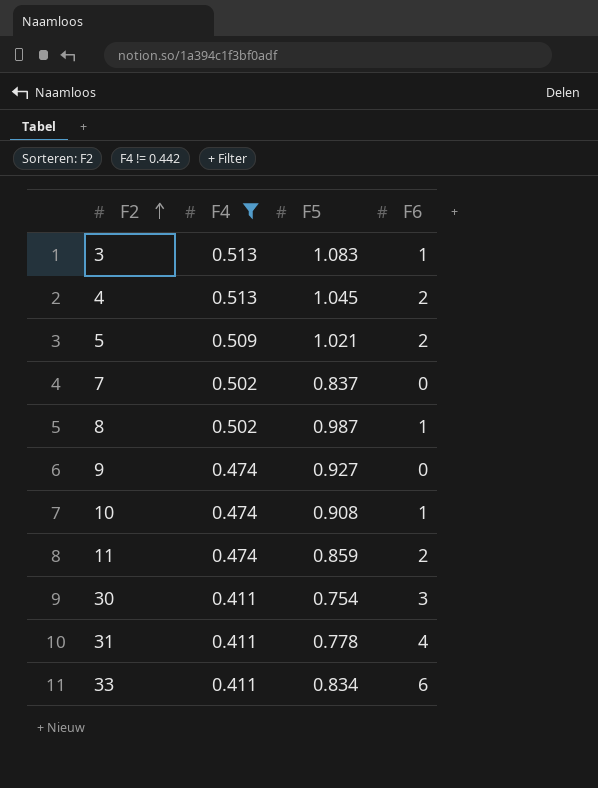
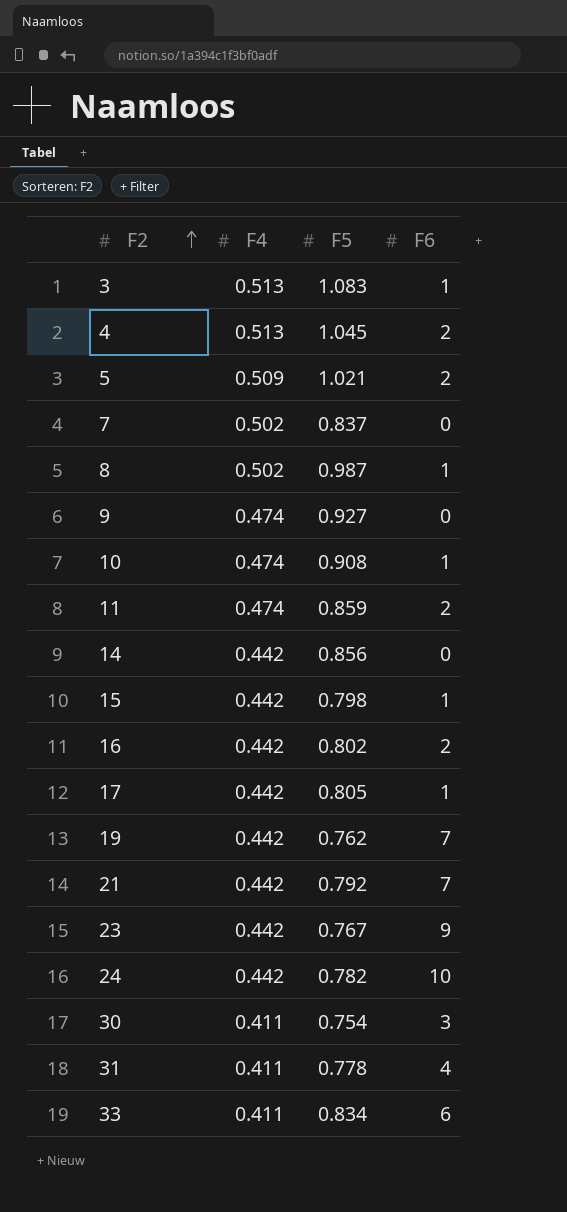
filter: F4 != 0.442 -> none

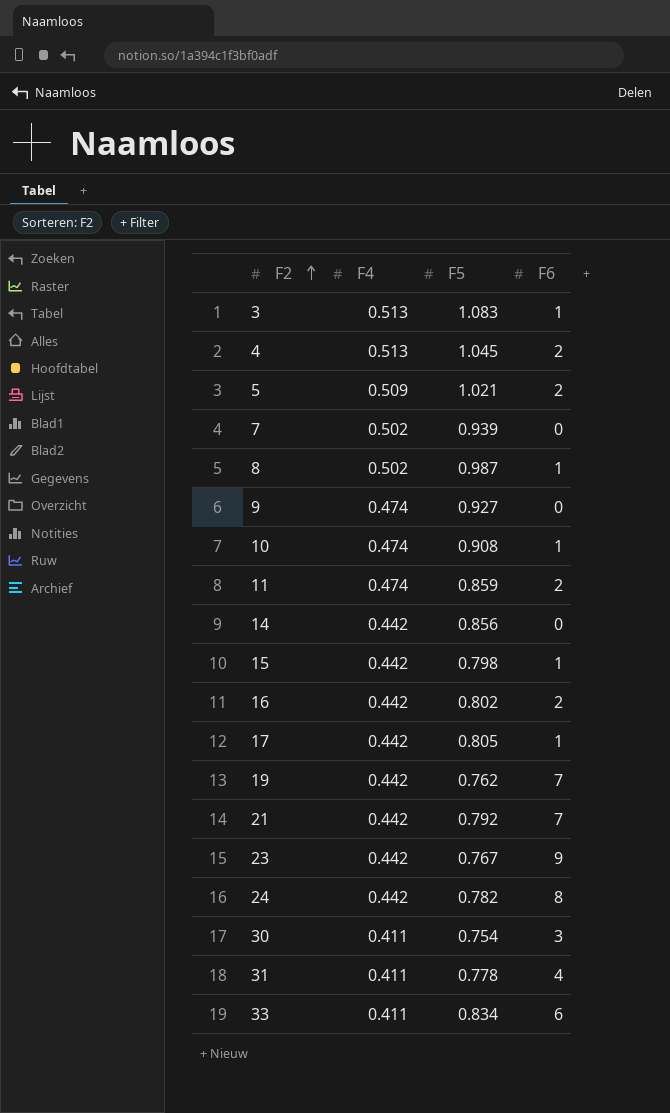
7 | F5: 0.837 -> 0.939
24 | F6: 10 -> 8

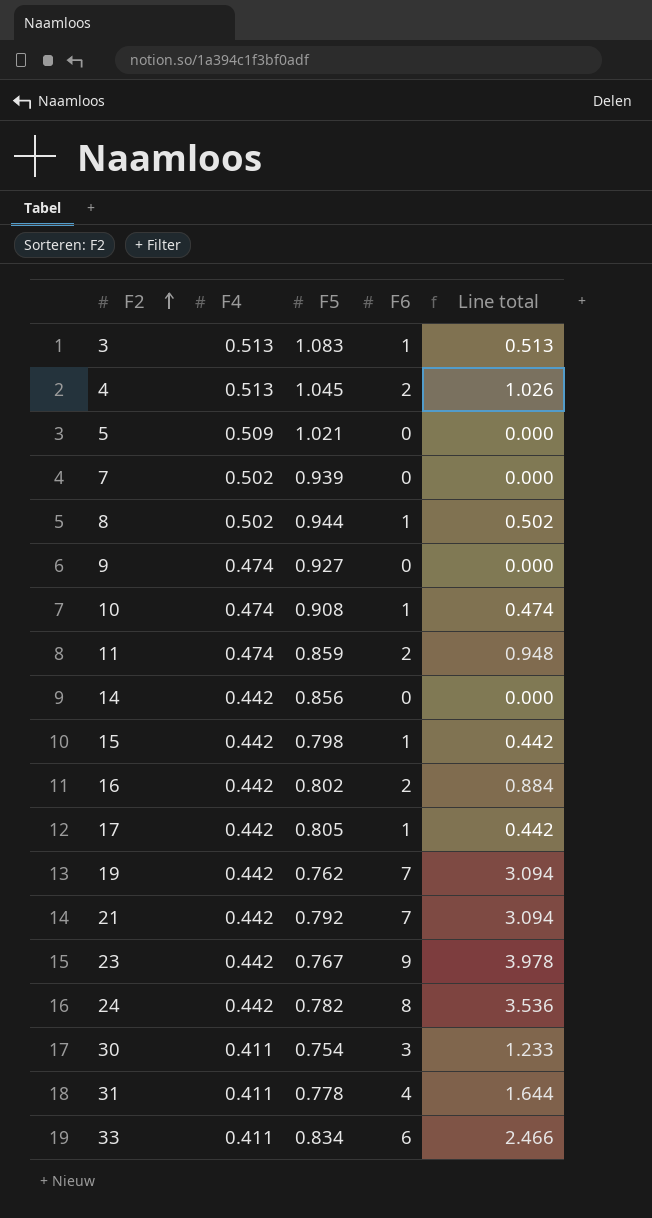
column Line total | formula: none -> [F4] * [F6]
5 | F6: 2 -> 0
8 | F5: 0.987 -> 0.944

